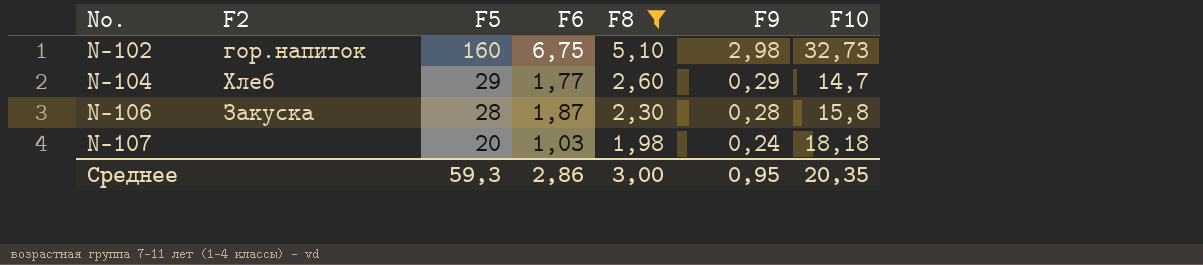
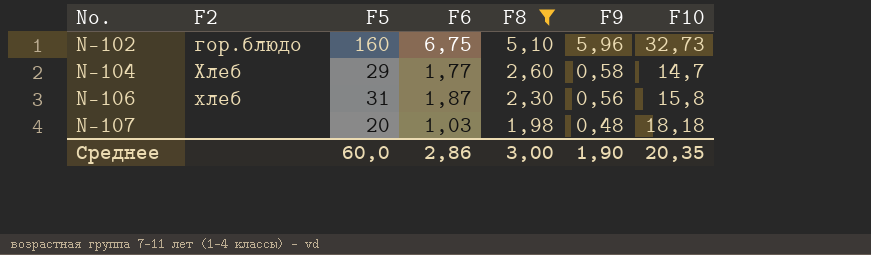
N-102 | F2: гор.напиток -> гор.блюдо
N-102 | F9: 2,98 -> 5,96
N-104 | F9: 0,29 -> 0,58
N-106 | F2: Закуска -> хлеб
N-106 | F5: 28 -> 31
N-106 | F9: 0,28 -> 0,56
N-107 | F9: 0,24 -> 0,48
Среднее | F5: 59,3 -> 60,0
Среднее | F9: 0,95 -> 1,90

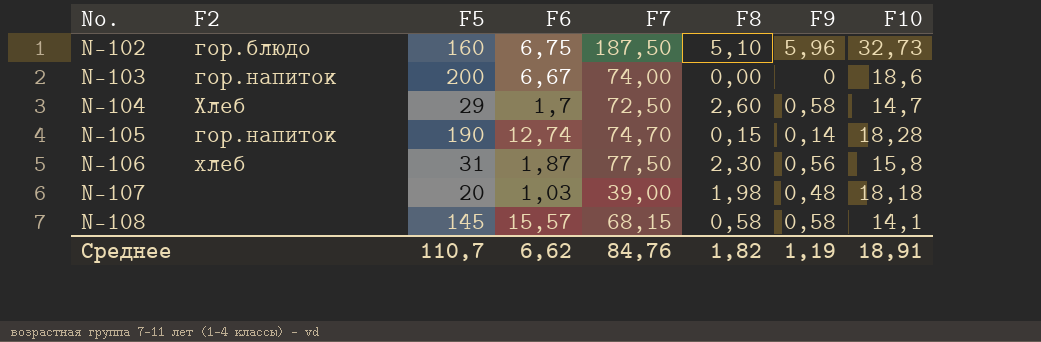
filter: F8 >= 1,98 -> none
column F7 | position: none -> 5
N-104 | F6: 1,77 -> 1,7
Среднее | F5: 60,0 -> 110,7
Среднее | F6: 2,86 -> 6,62
Среднее | F8: 3,00 -> 1,82
Среднее | F9: 1,90 -> 1,19
Среднее | F10: 20,35 -> 18,91

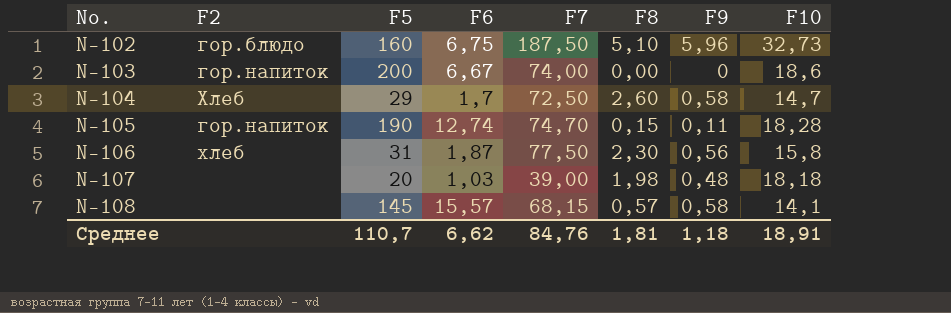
N-105 | F9: 0,14 -> 0,11
N-108 | F8: 0,58 -> 0,57
Среднее | F8: 1,82 -> 1,81
Среднее | F9: 1,19 -> 1,18

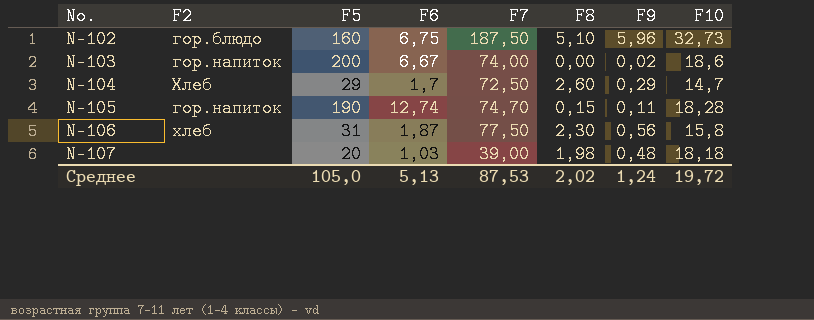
row N-108: none | 145 | 15,57 | 68,15 | 0,57 | 0,58 | 14,1 -> none
N-103 | F9: 0 -> 0,02
N-104 | F9: 0,58 -> 0,29
Среднее | F5: 110,7 -> 105,0
Среднее | F6: 6,62 -> 5,13
Среднее | F7: 84,76 -> 87,53
Среднее | F8: 1,81 -> 2,02
Среднее | F9: 1,18 -> 1,24
Среднее | F10: 18,91 -> 19,72

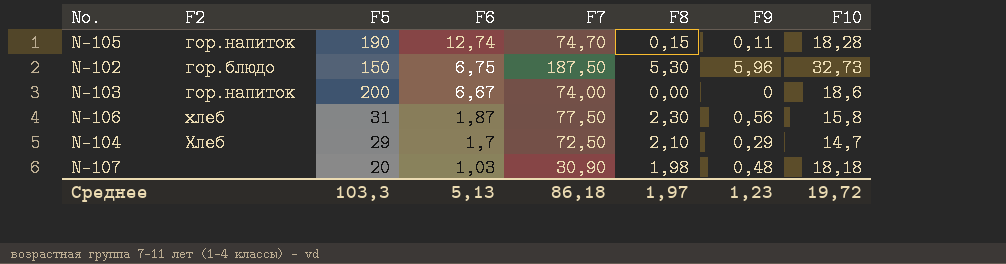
row order: No. ascending -> F6 descending
N-102 | F5: 160 -> 150
N-102 | F8: 5,10 -> 5,30
N-103 | F9: 0,02 -> 0
N-104 | F8: 2,60 -> 2,10
N-107 | F7: 39,00 -> 30,90
Среднее | F5: 105,0 -> 103,3
Среднее | F7: 87,53 -> 86,18
Среднее | F8: 2,02 -> 1,97
Среднее | F9: 1,24 -> 1,23

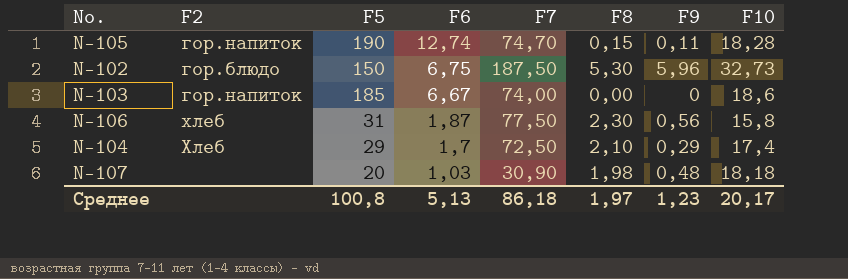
N-103 | F5: 200 -> 185
N-104 | F10: 14,7 -> 17,4
Среднее | F5: 103,3 -> 100,8
Среднее | F10: 19,72 -> 20,17

